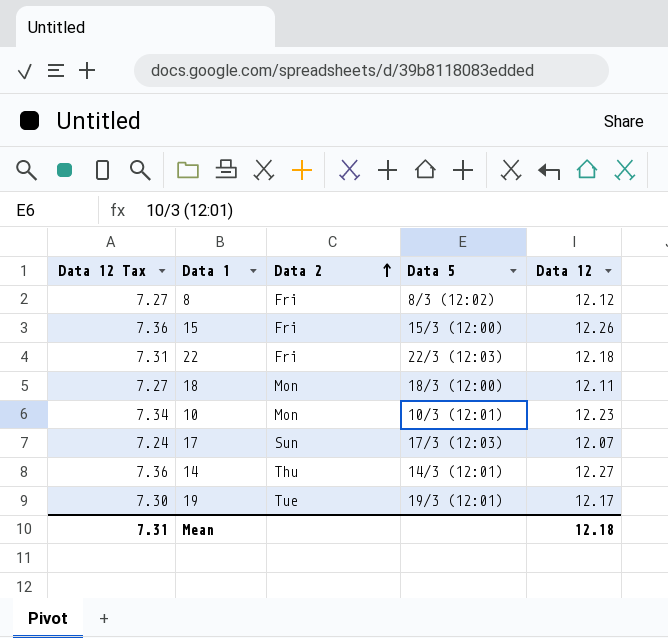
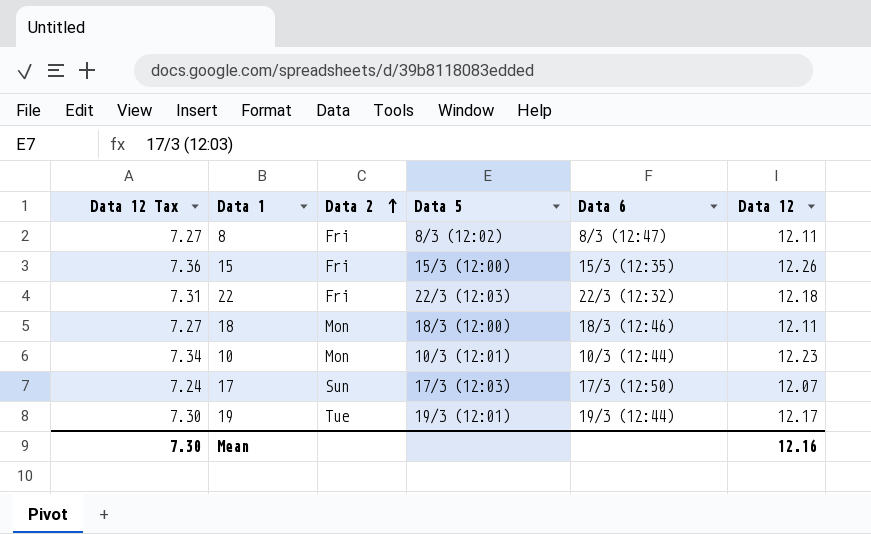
column Data 6 | position: none -> 5
row 14: 7.36 | Thu | 14/3 (12:01) | 12.27 -> none
8 | Data 12: 12.12 -> 12.11
Mean | Data 12 Tax: 7.31 -> 7.30
Mean | Data 12: 12.18 -> 12.16

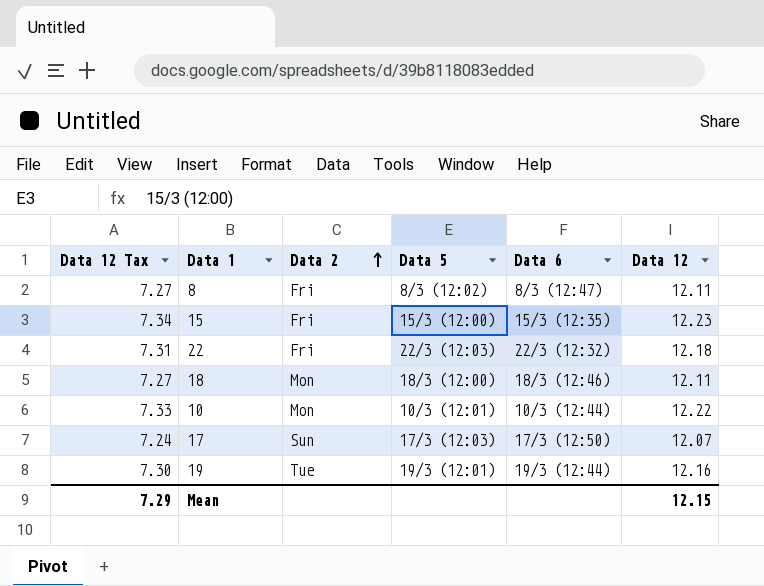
15 | Data 12 Tax: 7.36 -> 7.34
15 | Data 12: 12.26 -> 12.23
10 | Data 12 Tax: 7.34 -> 7.33
10 | Data 12: 12.23 -> 12.22
19 | Data 12: 12.17 -> 12.16
Mean | Data 12 Tax: 7.30 -> 7.29
Mean | Data 12: 12.16 -> 12.15

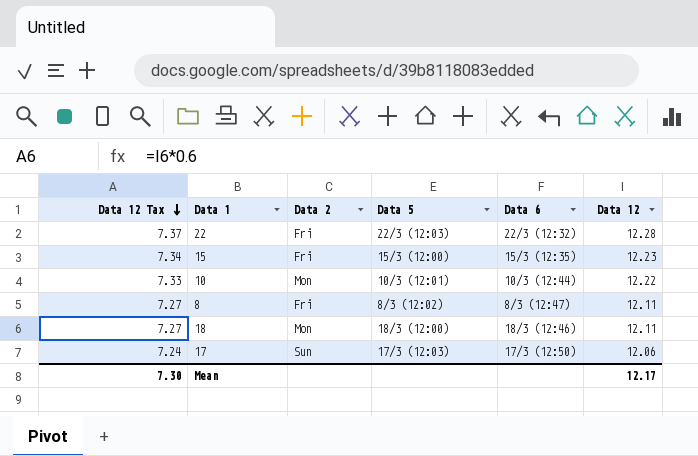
row order: Data 2 ascending -> Data 12 Tax descending
row 19: 7.30 | Tue | 19/3 (12:01) | 19/3 (12:44) | 12.16 -> none
22 | Data 12 Tax: 7.31 -> 7.37
22 | Data 12: 12.18 -> 12.28
17 | Data 12: 12.07 -> 12.06
Mean | Data 12 Tax: 7.29 -> 7.30
Mean | Data 12: 12.15 -> 12.17

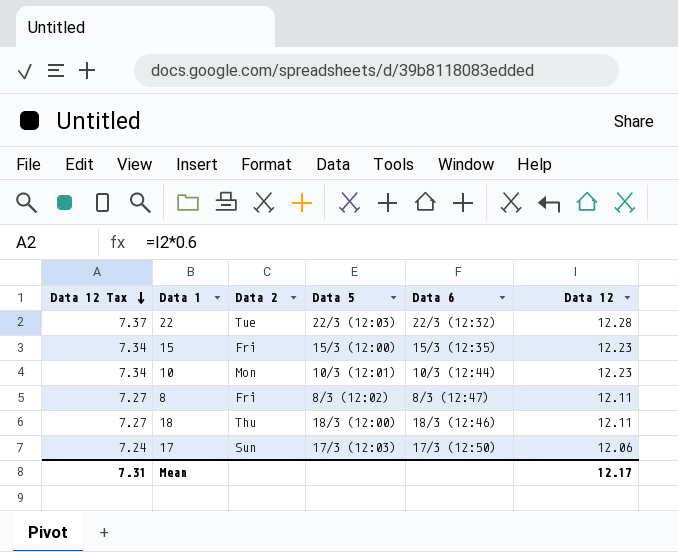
22 | Data 2: Fri -> Tue
10 | Data 12 Tax: 7.33 -> 7.34
10 | Data 12: 12.22 -> 12.23
18 | Data 2: Mon -> Thu
Mean | Data 12 Tax: 7.30 -> 7.31

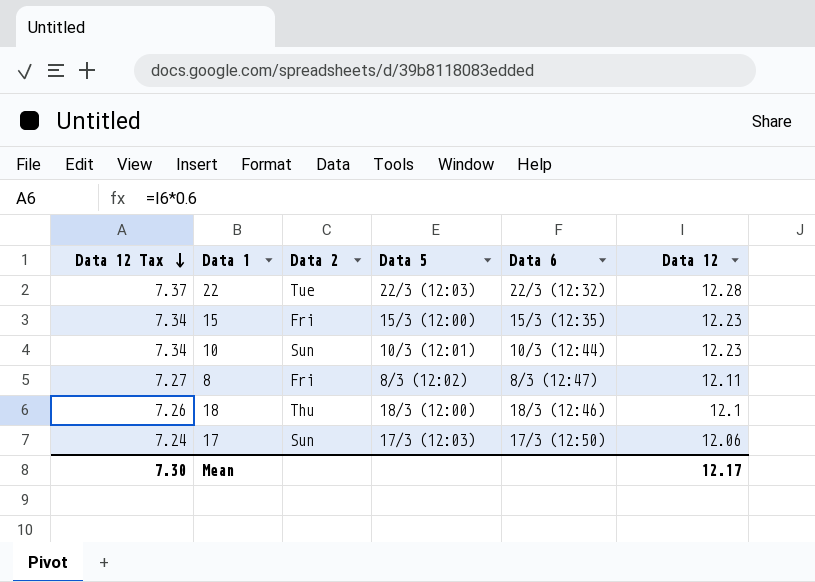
10 | Data 2: Mon -> Sun
18 | Data 12 Tax: 7.27 -> 7.26
18 | Data 12: 12.11 -> 12.1
Mean | Data 12 Tax: 7.31 -> 7.30

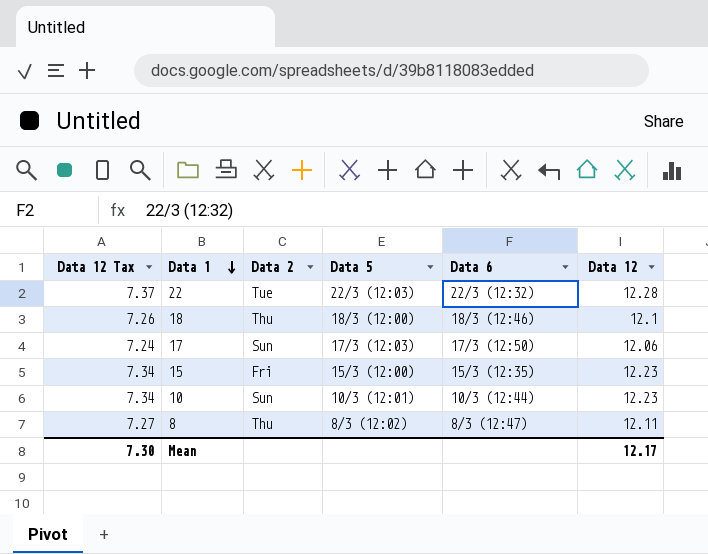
row order: Data 12 Tax descending -> Data 1 descending
8 | Data 2: Fri -> Thu

